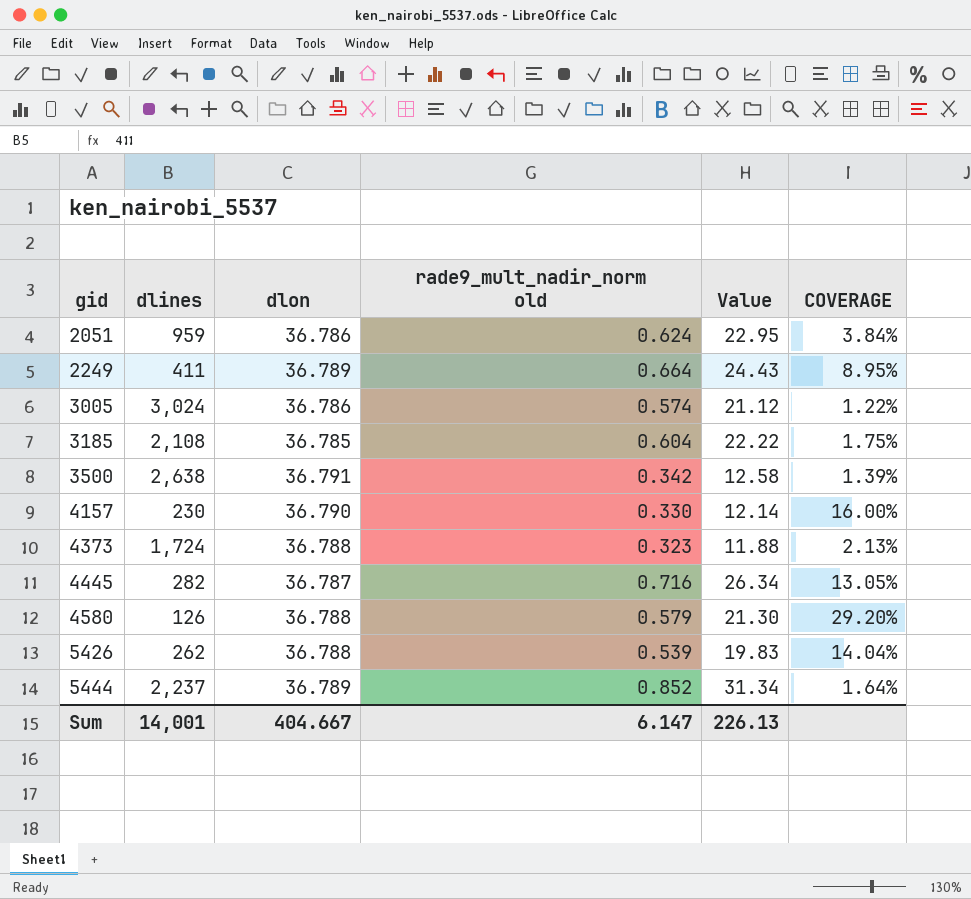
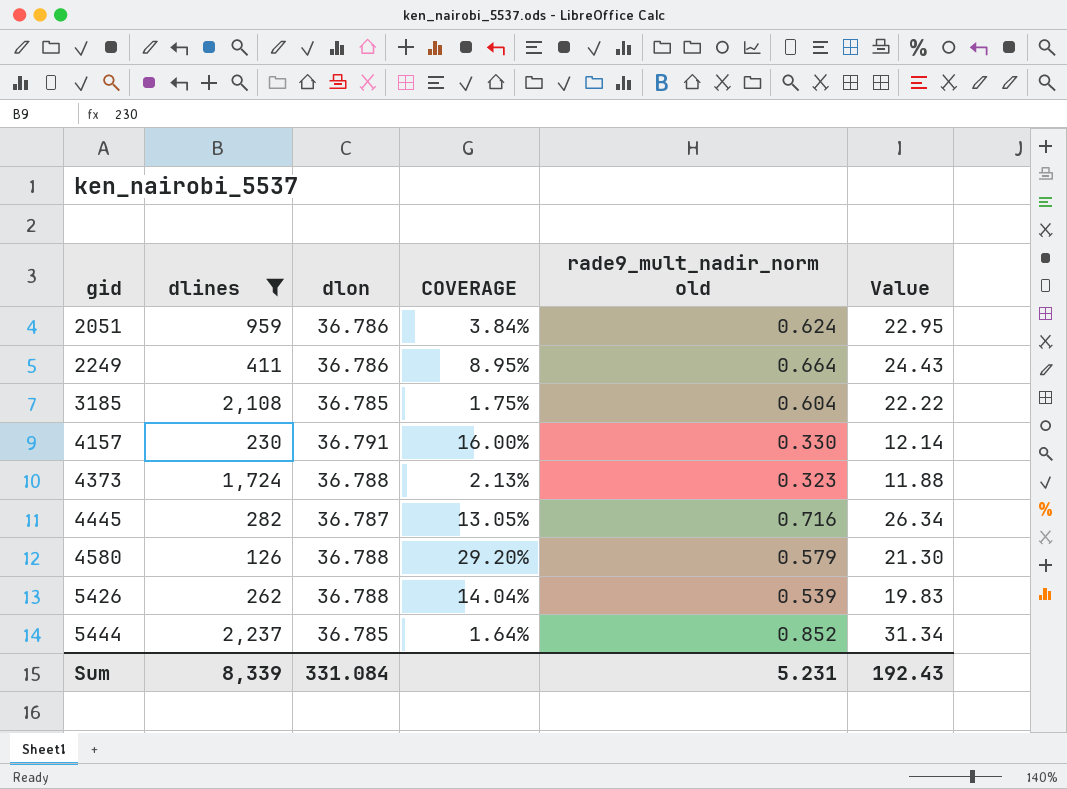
filter: none -> dlines <= 2,237
column COVERAGE | position: 6 -> 4
2249 | dlon: 36.789 -> 36.786
4157 | dlon: 36.790 -> 36.791
5444 | dlon: 36.789 -> 36.785
Sum | dlines: 14,001 -> 8,339
Sum | dlon: 404.667 -> 331.084
Sum | rade9_mult_nadir_norm old: 6.147 -> 5.231
Sum | Value: 226.13 -> 192.43

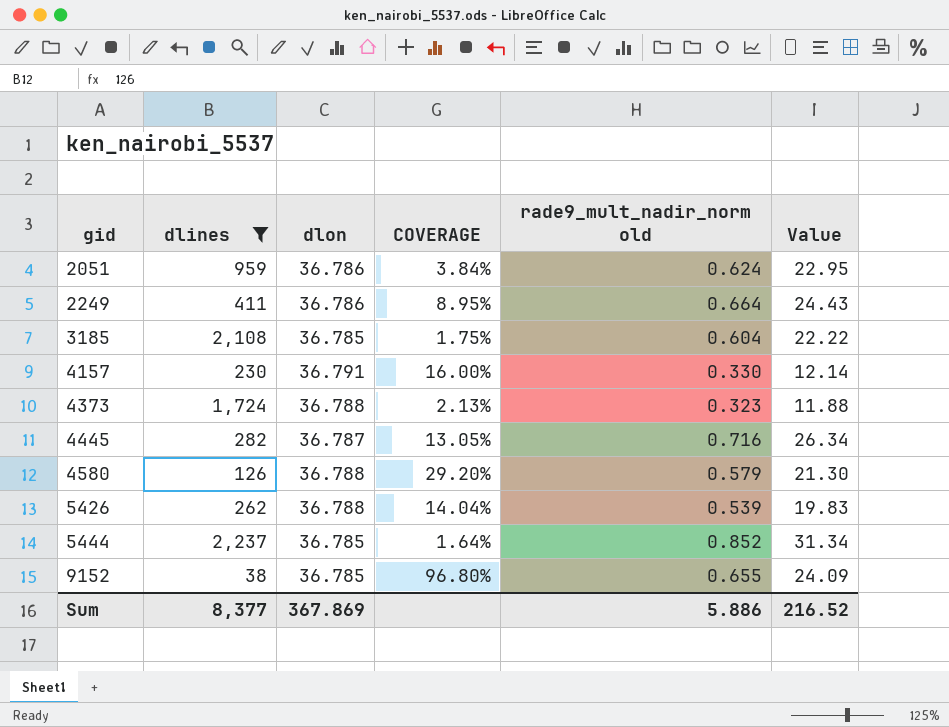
row 9152: none -> 38 | 36.785 | 96.80% | 0.655 | 24.09
Sum | dlines: 8,339 -> 8,377
Sum | dlon: 331.084 -> 367.869
Sum | rade9_mult_nadir_norm old: 5.231 -> 5.886
Sum | Value: 192.43 -> 216.52

